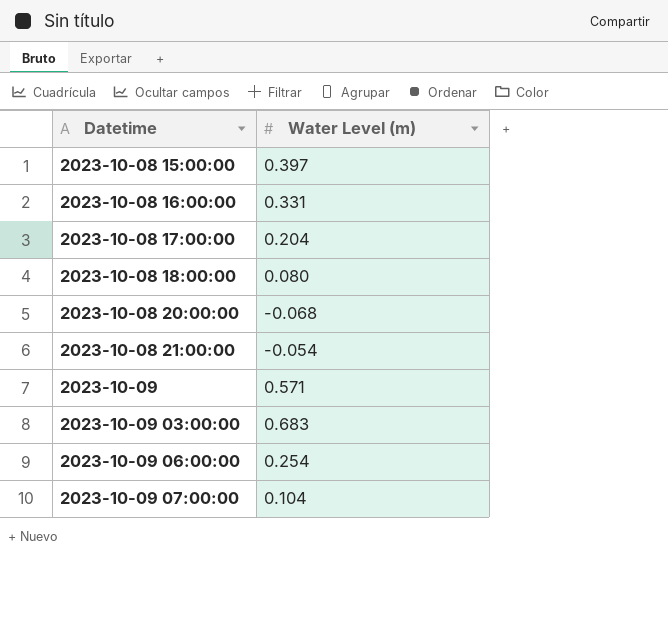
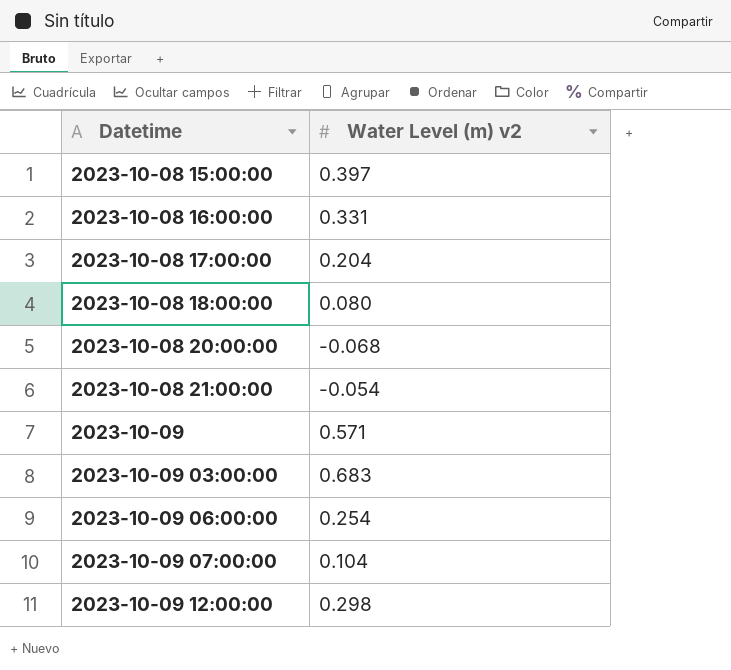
column name: Water Level (m) -> Water Level (m) v2
row 2023-10-09 12:00:00: none -> 0.298

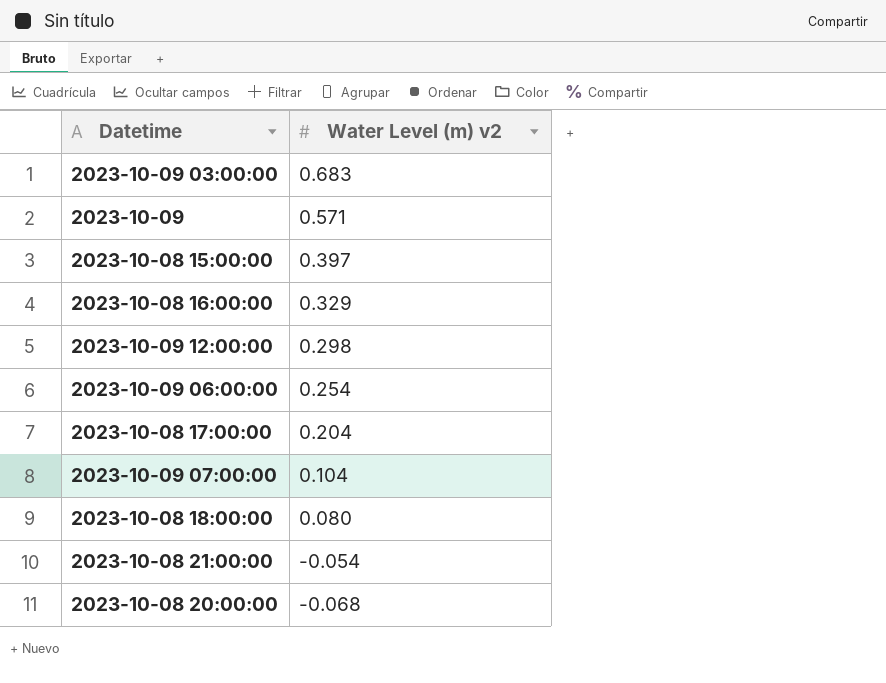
row order: Datetime ascending -> Water Level (m) v2 descending
2023-10-08 16:00:00 | Water Level (m) v2: 0.331 -> 0.329

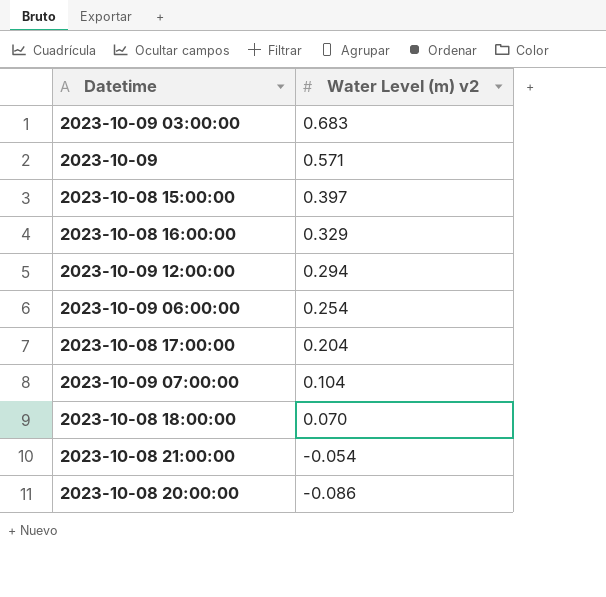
2023-10-09 12:00:00 | Water Level (m) v2: 0.298 -> 0.294
2023-10-08 18:00:00 | Water Level (m) v2: 0.080 -> 0.070
2023-10-08 20:00:00 | Water Level (m) v2: -0.068 -> -0.086

